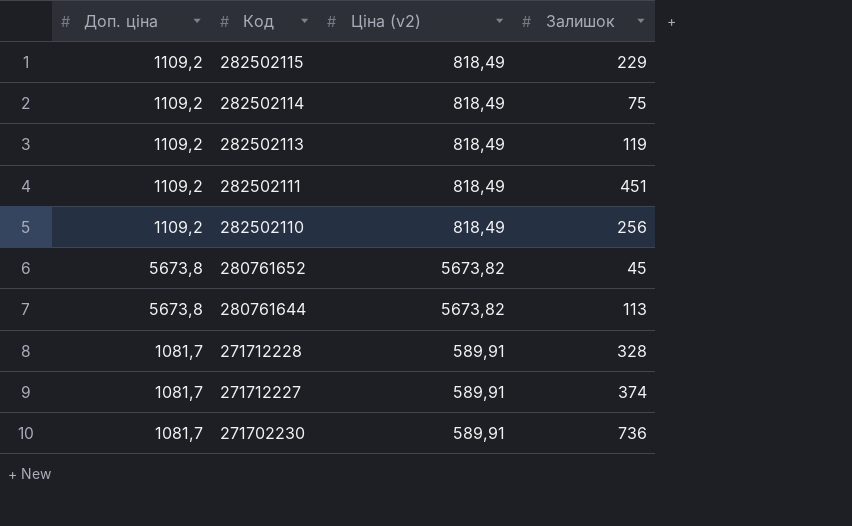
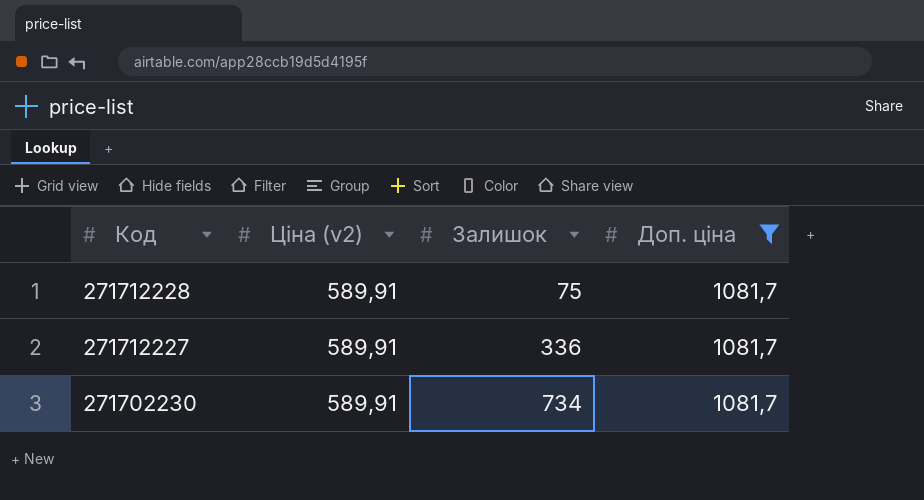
filter: none -> Доп. ціна = 1081,7
column Доп. ціна | position: 1 -> 4
271712228 | Залишок: 328 -> 75
271712227 | Залишок: 374 -> 336
271702230 | Залишок: 736 -> 734

